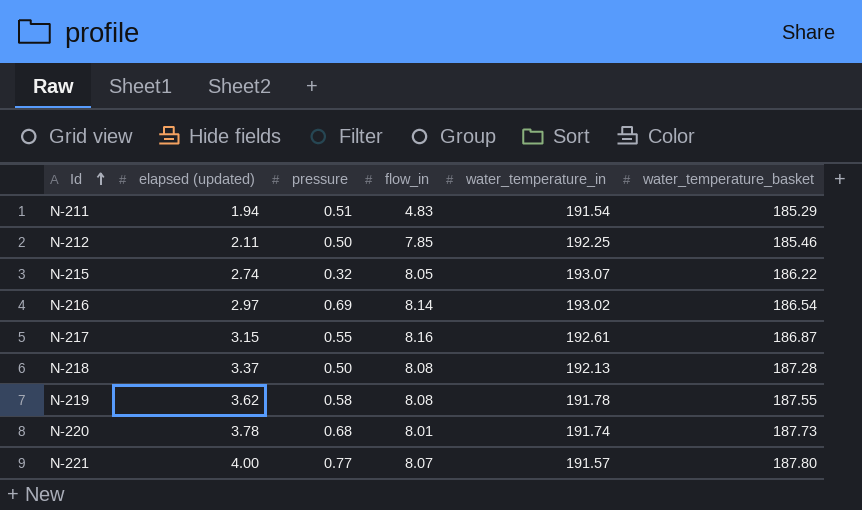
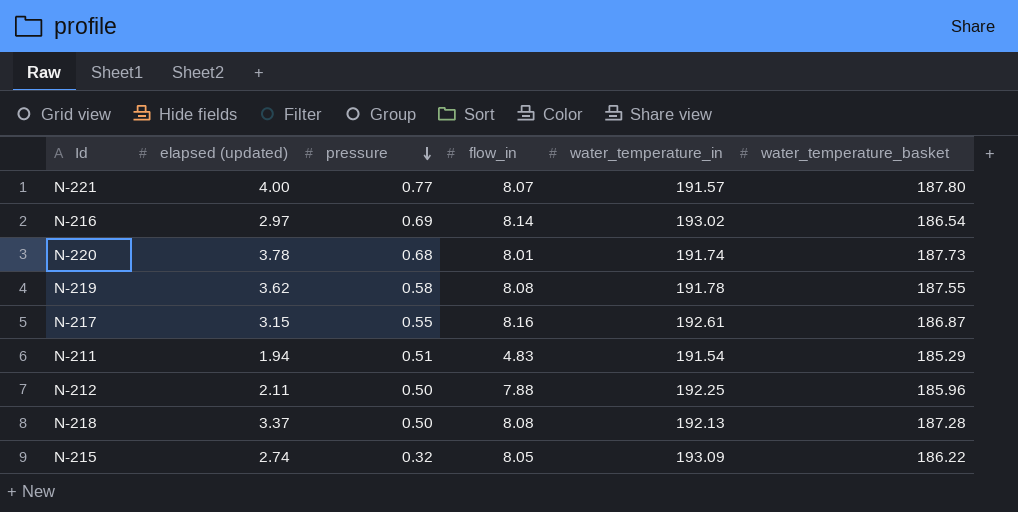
row order: Id ascending -> pressure descending
N-212 | flow_in: 7.85 -> 7.88
N-212 | water_temperature_basket: 185.46 -> 185.96
N-215 | water_temperature_in: 193.07 -> 193.09

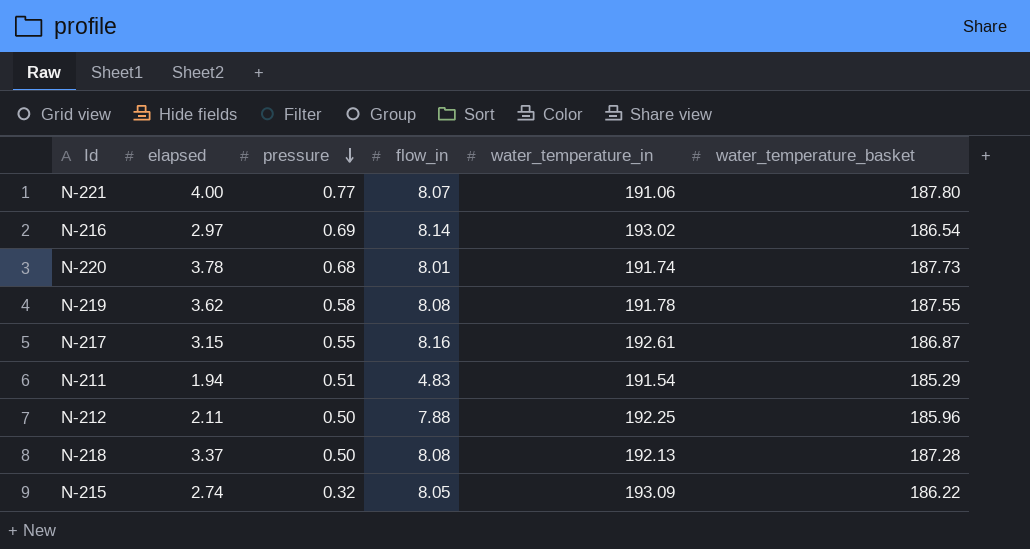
column name: elapsed (updated) -> elapsed
N-221 | water_temperature_in: 191.57 -> 191.06

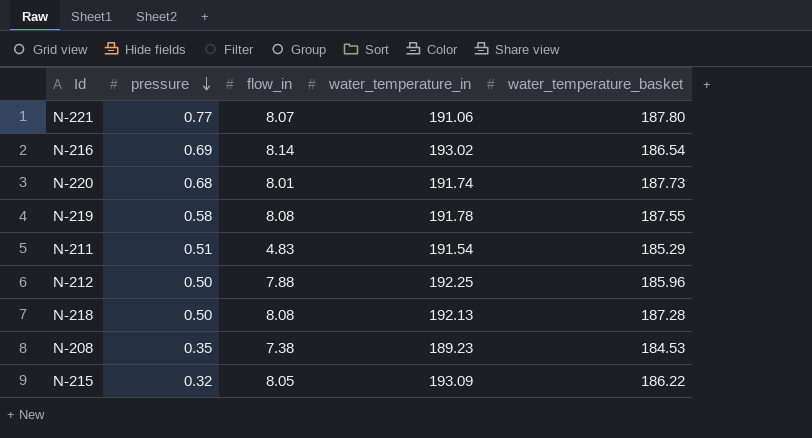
column elapsed | position: 2 -> none
row N-217: 3.15 | 0.55 | 8.16 | 192.61 | 186.87 -> none
row N-208: none -> 0.35 | 7.38 | 189.23 | 184.53

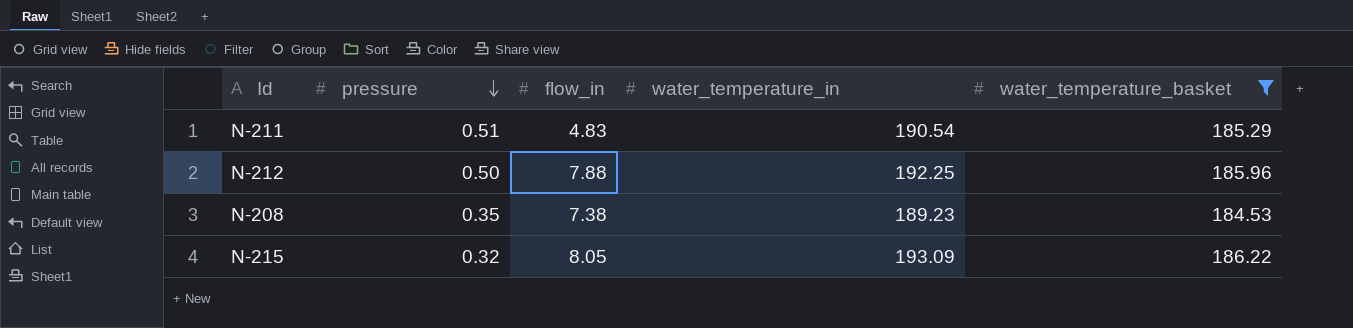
filter: none -> water_temperature_basket <= 186.22
N-211 | water_temperature_in: 191.54 -> 190.54

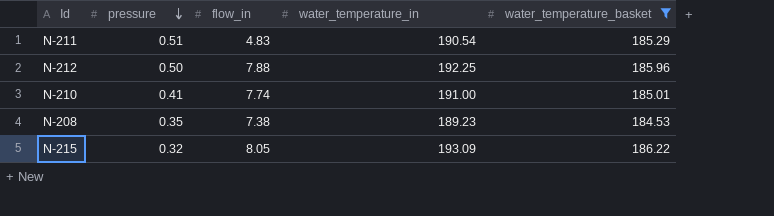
row N-210: none -> 0.41 | 7.74 | 191.00 | 185.01

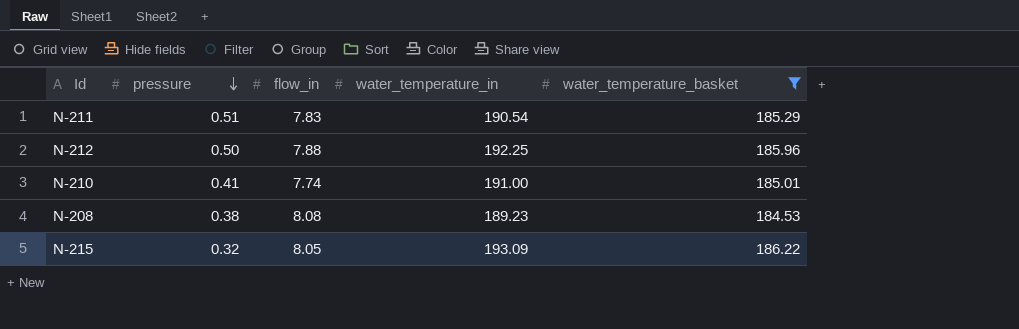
N-211 | flow_in: 4.83 -> 7.83
N-208 | pressure: 0.35 -> 0.38
N-208 | flow_in: 7.38 -> 8.08

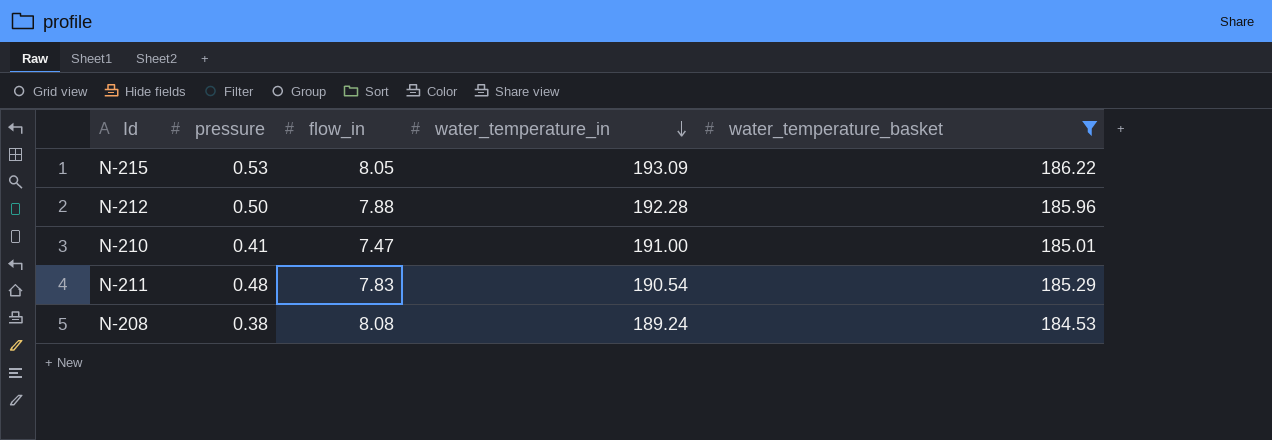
row order: pressure descending -> water_temperature_in descending
N-215 | pressure: 0.32 -> 0.53
N-212 | water_temperature_in: 192.25 -> 192.28
N-210 | flow_in: 7.74 -> 7.47
N-211 | pressure: 0.51 -> 0.48
N-208 | water_temperature_in: 189.23 -> 189.24

